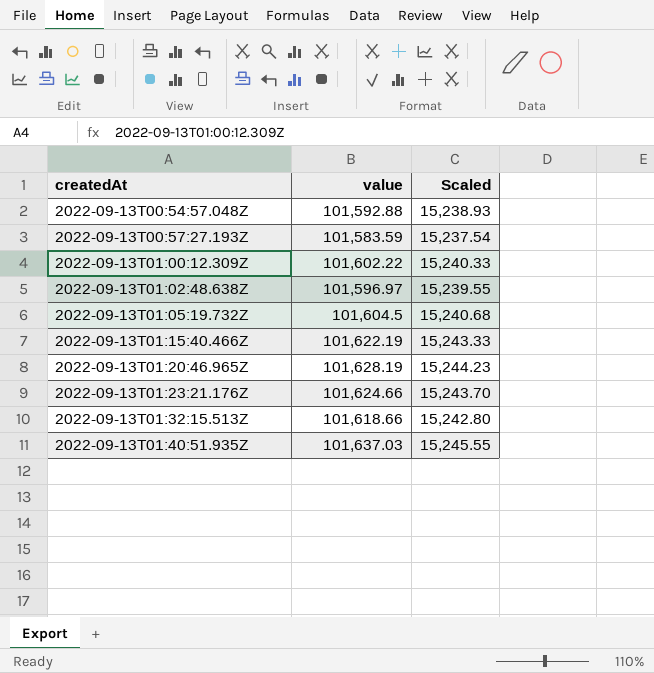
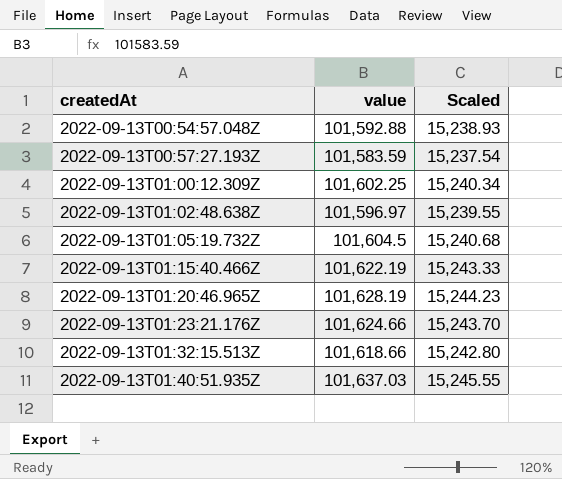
2022-09-13T01:00:12.309Z | value: 101,602.22 -> 101,602.25
2022-09-13T01:00:12.309Z | Scaled: 15,240.33 -> 15,240.34

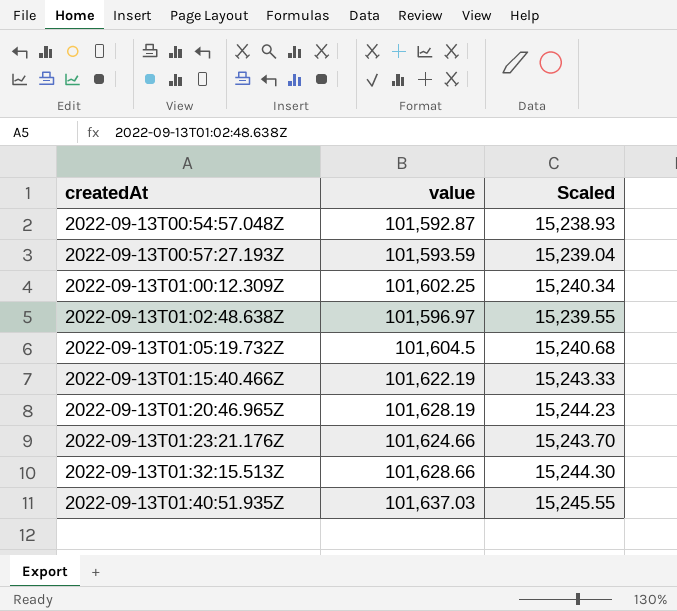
2022-09-13T00:54:57.048Z | value: 101,592.88 -> 101,592.87
2022-09-13T00:57:27.193Z | value: 101,583.59 -> 101,593.59
2022-09-13T00:57:27.193Z | Scaled: 15,237.54 -> 15,239.04
2022-09-13T01:32:15.513Z | value: 101,618.66 -> 101,628.66
2022-09-13T01:32:15.513Z | Scaled: 15,242.80 -> 15,244.30

